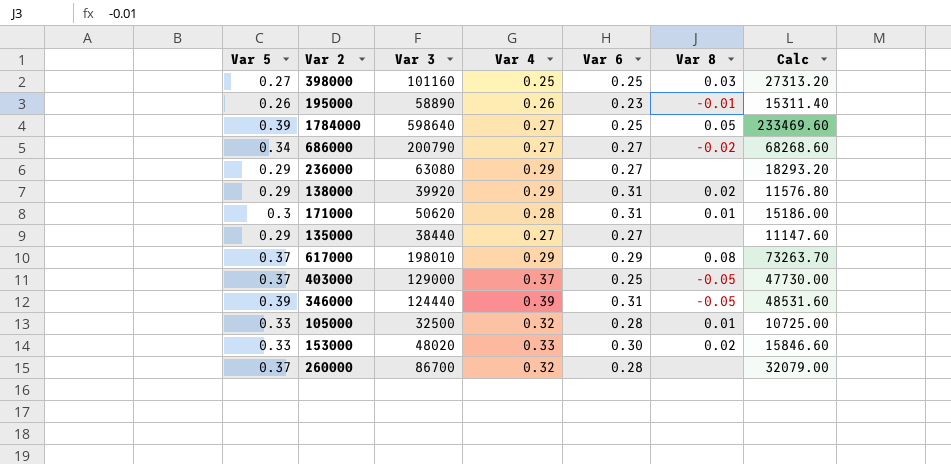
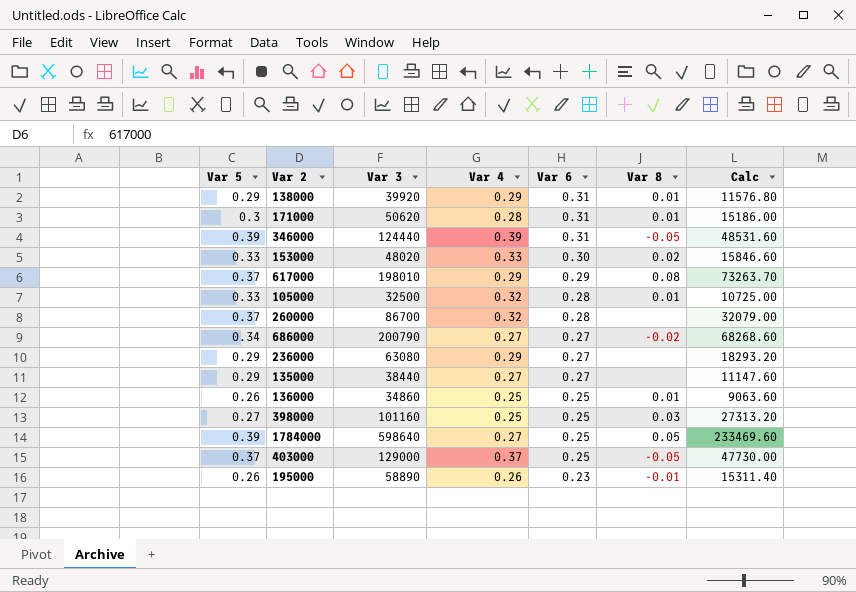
row order: none -> Var 6 descending
138000 | Var 8: 0.02 -> 0.01
row 136000: none -> 0.26 | 34860 | 0.25 | 0.25 | 0.01 | 9063.60

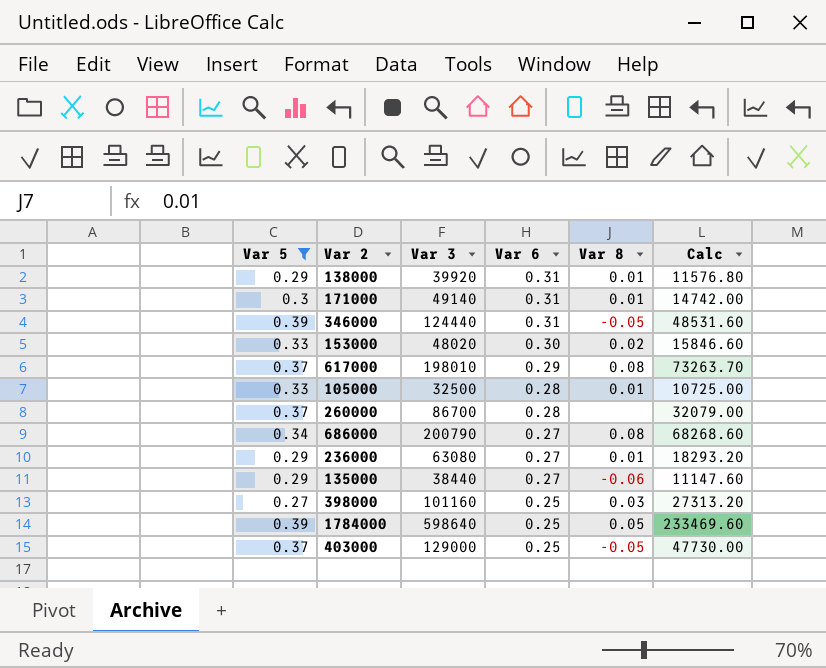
filter: none -> Var 5 != 0.26
column Var 4 | position: 4 -> none
171000 | Var 3: 50620 -> 49140
171000 | Calc: 15186.00 -> 14742.00
686000 | Var 8: -0.02 -> 0.08
236000 | Var 8: none -> 0.01
135000 | Var 8: none -> -0.06

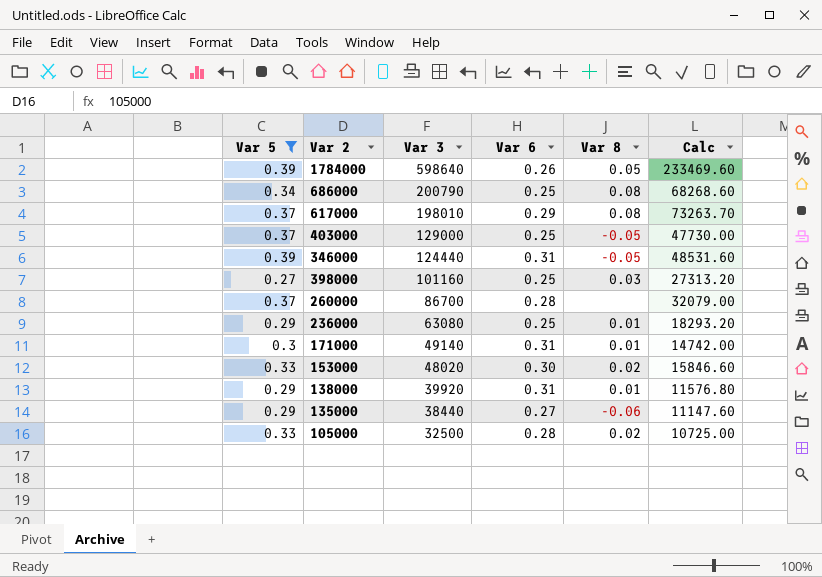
row order: Var 6 descending -> Var 3 descending
1784000 | Var 6: 0.25 -> 0.26
686000 | Var 6: 0.27 -> 0.25
236000 | Var 6: 0.27 -> 0.25
105000 | Var 8: 0.01 -> 0.02

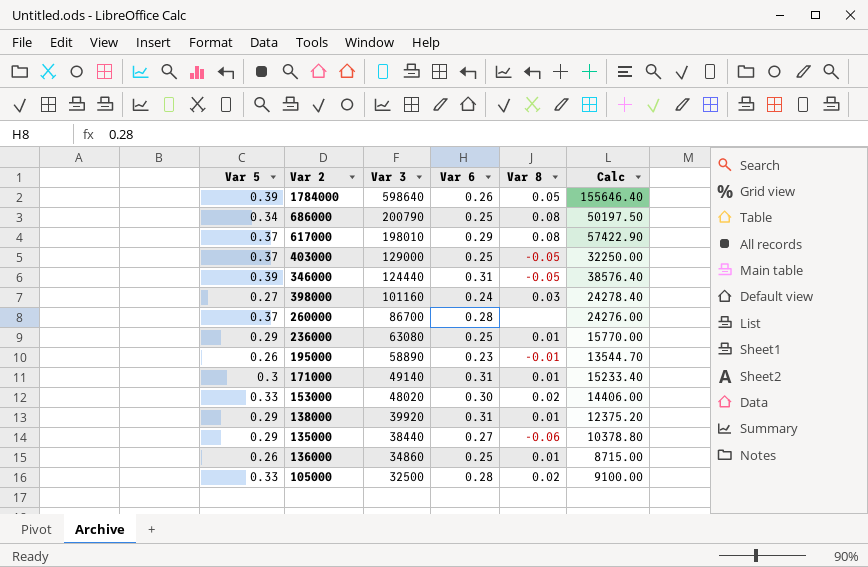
filter: Var 5 != 0.26 -> none
column Calc | formula: [Var 5] * [Var 3] -> [Var 3] * [Var 6]
398000 | Var 6: 0.25 -> 0.24

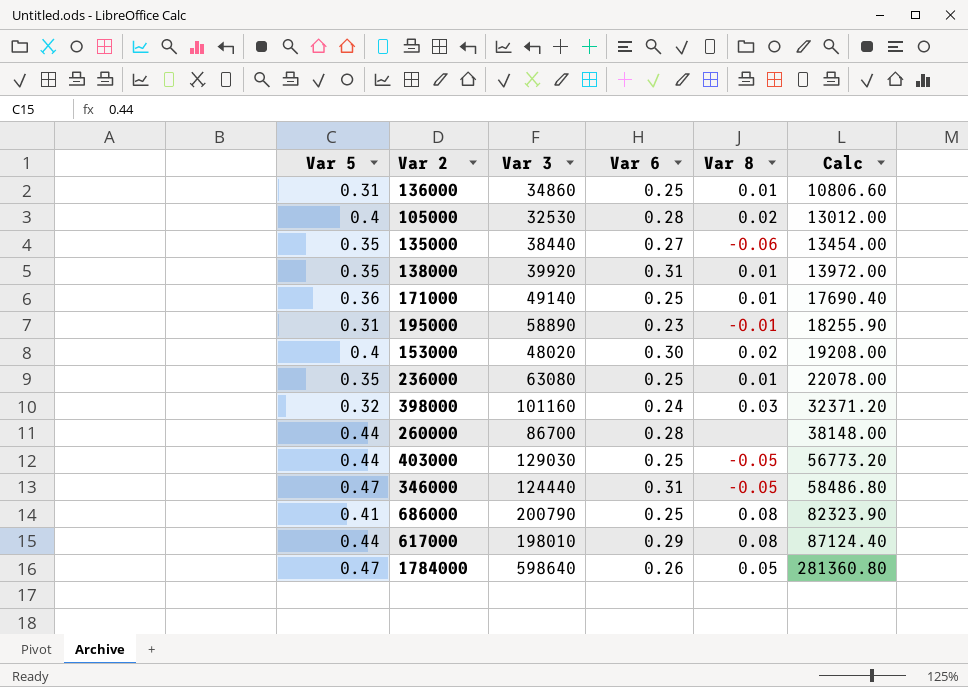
row order: Var 3 descending -> Calc ascending
column Calc | formula: [Var 3] * [Var 6] -> [Var 5] * [Var 3]
136000 | Var 5: 0.26 -> 0.31
105000 | Var 5: 0.33 -> 0.4
105000 | Var 3: 32500 -> 32530
135000 | Var 5: 0.29 -> 0.35
138000 | Var 5: 0.29 -> 0.35
171000 | Var 5: 0.3 -> 0.36
171000 | Var 6: 0.31 -> 0.25
195000 | Var 5: 0.26 -> 0.31
153000 | Var 5: 0.33 -> 0.4
236000 | Var 5: 0.29 -> 0.35
398000 | Var 5: 0.27 -> 0.32
260000 | Var 5: 0.37 -> 0.44
403000 | Var 5: 0.37 -> 0.44
403000 | Var 3: 129000 -> 129030
346000 | Var 5: 0.39 -> 0.47
686000 | Var 5: 0.34 -> 0.41
617000 | Var 5: 0.37 -> 0.44
1784000 | Var 5: 0.39 -> 0.47

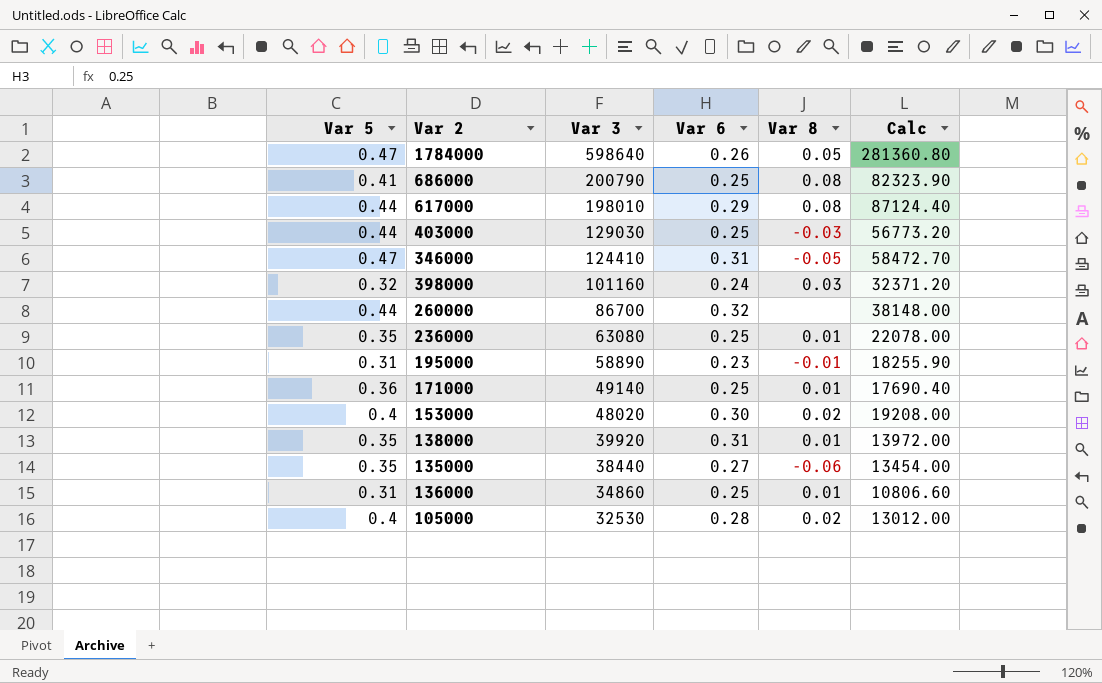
row order: Calc ascending -> Var 3 descending
403000 | Var 8: -0.05 -> -0.03
346000 | Var 3: 124440 -> 124410
346000 | Calc: 58486.80 -> 58472.70
260000 | Var 6: 0.28 -> 0.32

